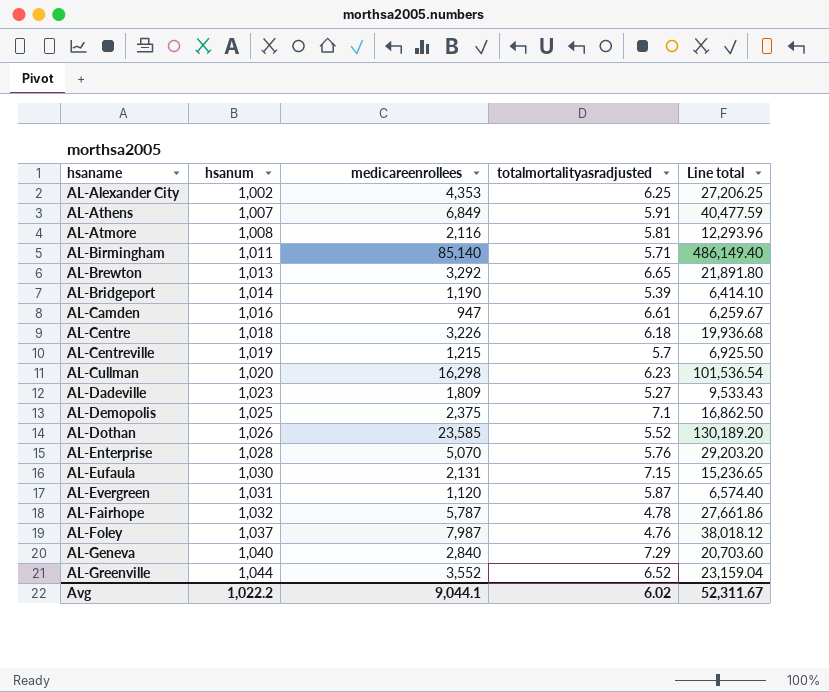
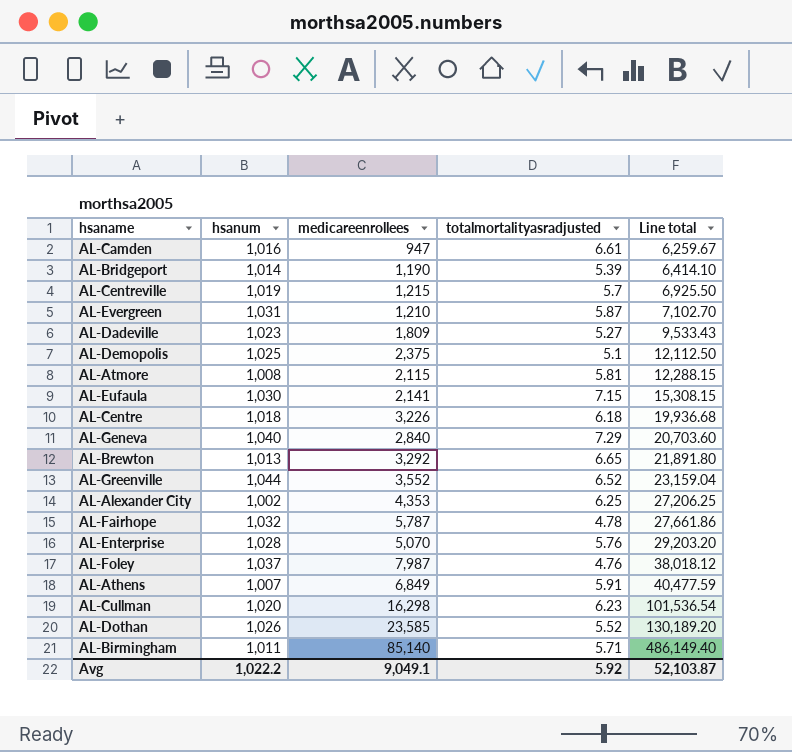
row order: hsaname ascending -> Line total ascending
AL-Evergreen | medicareenrollees: 1,120 -> 1,210
AL-Evergreen | Line total: 6,574.40 -> 7,102.70
AL-Demopolis | totalmortalityasradjusted: 7.1 -> 5.1
AL-Demopolis | Line total: 16,862.50 -> 12,112.50
AL-Atmore | medicareenrollees: 2,116 -> 2,115
AL-Atmore | Line total: 12,293.96 -> 12,288.15
AL-Eufaula | medicareenrollees: 2,131 -> 2,141
AL-Eufaula | Line total: 15,236.65 -> 15,308.15
Avg | medicareenrollees: 9,044.1 -> 9,049.1
Avg | totalmortalityasradjusted: 6.02 -> 5.92
Avg | Line total: 52,311.67 -> 52,103.87

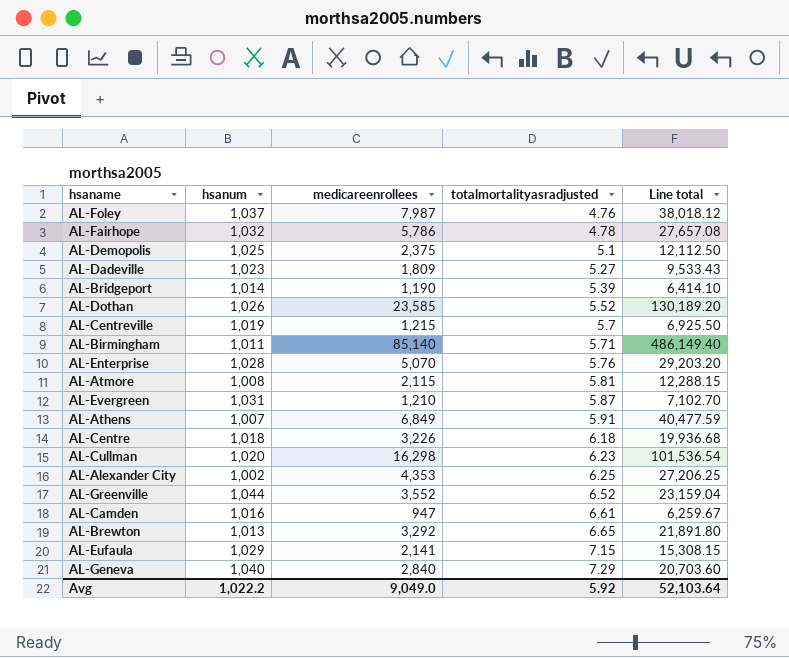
row order: Line total ascending -> totalmortalityasradjusted ascending
AL-Fairhope | medicareenrollees: 5,787 -> 5,786
AL-Fairhope | Line total: 27,661.86 -> 27,657.08
AL-Eufaula | hsanum: 1,030 -> 1,029
Avg | medicareenrollees: 9,049.1 -> 9,049.0
Avg | Line total: 52,103.87 -> 52,103.64

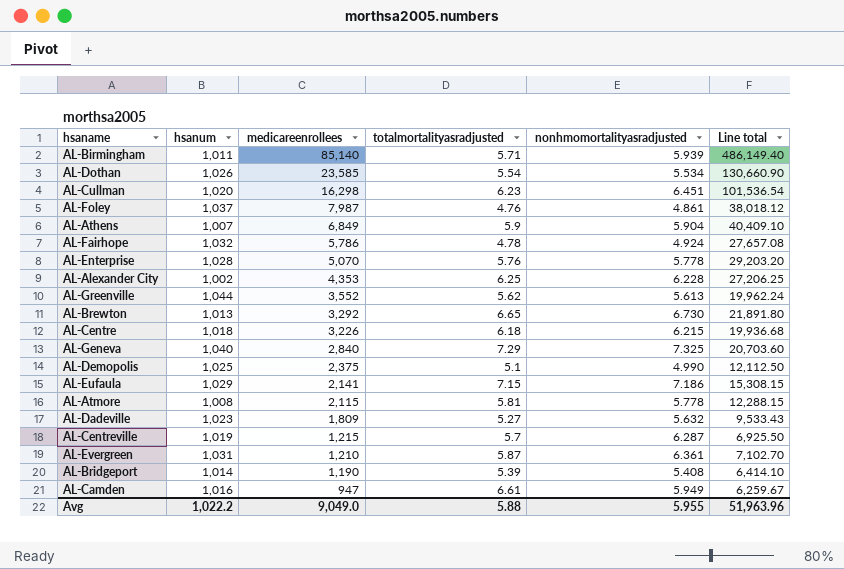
row order: totalmortalityasradjusted ascending -> medicareenrollees descending
column nonhmomortalityasradjusted | position: none -> 5
AL-Dothan | totalmortalityasradjusted: 5.52 -> 5.54
AL-Dothan | Line total: 130,189.20 -> 130,660.90
AL-Athens | totalmortalityasradjusted: 5.91 -> 5.9
AL-Athens | Line total: 40,477.59 -> 40,409.10
AL-Greenville | totalmortalityasradjusted: 6.52 -> 5.62
AL-Greenville | Line total: 23,159.04 -> 19,962.24
Avg | totalmortalityasradjusted: 5.92 -> 5.88
Avg | Line total: 52,103.64 -> 51,963.96

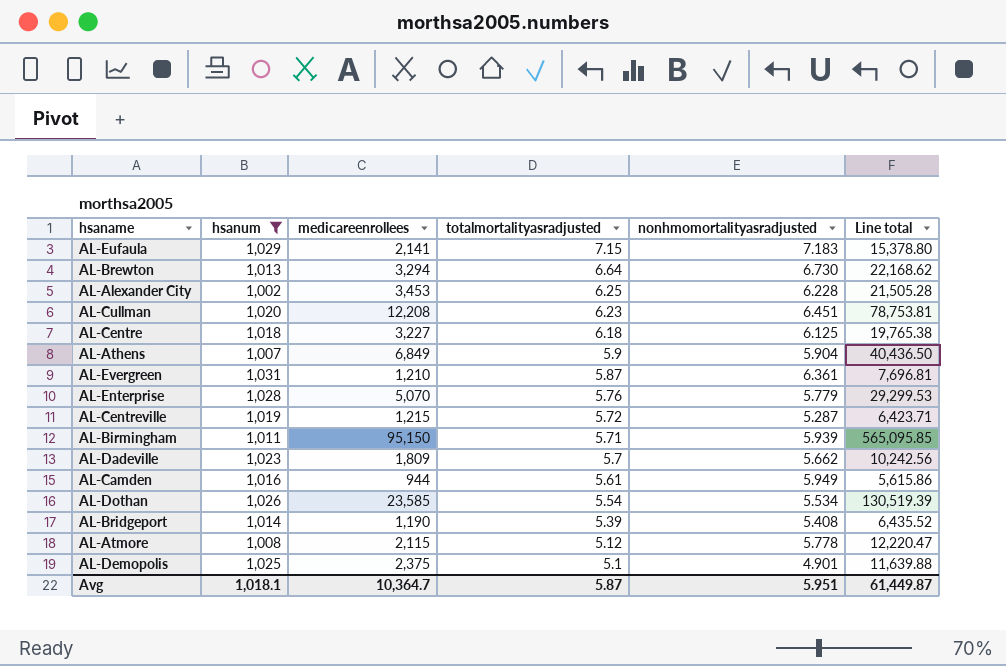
filter: none -> hsanum <= 1,031
row order: medicareenrollees descending -> totalmortalityasradjusted descending
column Line total | formula: [medicareenrollees] * [totalmortalityasradjusted] -> [medicareenrollees] * [nonhmomortalityasradjusted]
AL-Eufaula | nonhmomortalityasradjusted: 7.186 -> 7.183
AL-Brewton | medicareenrollees: 3,292 -> 3,294
AL-Brewton | totalmortalityasradjusted: 6.65 -> 6.64
AL-Alexander City | medicareenrollees: 4,353 -> 3,453
AL-Cullman | medicareenrollees: 16,298 -> 12,208
AL-Centre | medicareenrollees: 3,226 -> 3,227
AL-Centre | nonhmomortalityasradjusted: 6.215 -> 6.125
AL-Enterprise | nonhmomortalityasradjusted: 5.778 -> 5.779
AL-Centreville | totalmortalityasradjusted: 5.7 -> 5.72
AL-Centreville | nonhmomortalityasradjusted: 6.287 -> 5.287
AL-Birmingham | medicareenrollees: 85,140 -> 95,150
AL-Dadeville | totalmortalityasradjusted: 5.27 -> 5.7
AL-Dadeville | nonhmomortalityasradjusted: 5.632 -> 5.662
AL-Camden | medicareenrollees: 947 -> 944
AL-Camden | totalmortalityasradjusted: 6.61 -> 5.61
AL-Atmore | totalmortalityasradjusted: 5.81 -> 5.12
AL-Demopolis | nonhmomortalityasradjusted: 4.990 -> 4.901
Avg | hsanum: 1,022.2 -> 1,018.1
Avg | medicareenrollees: 9,049.0 -> 10,364.7
Avg | totalmortalityasradjusted: 5.88 -> 5.87
Avg | nonhmomortalityasradjusted: 5.955 -> 5.951
Avg | Line total: 51,963.96 -> 61,449.87

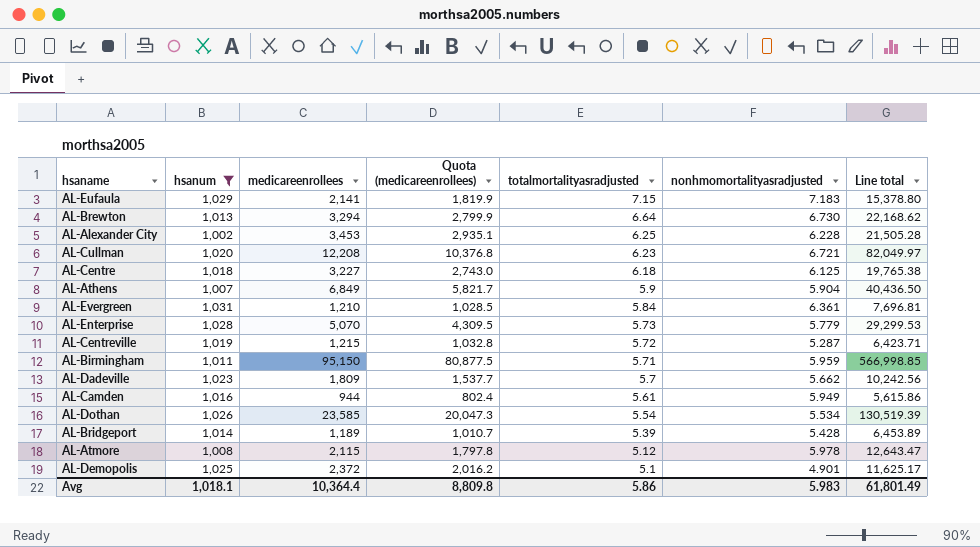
column Quota (medicareenrollees) | formula: none -> [medicareenrollees] * 0.85
AL-Cullman | nonhmomortalityasradjusted: 6.451 -> 6.721
AL-Cullman | Line total: 78,753.81 -> 82,049.97
AL-Evergreen | totalmortalityasradjusted: 5.87 -> 5.84
AL-Enterprise | totalmortalityasradjusted: 5.76 -> 5.73
AL-Birmingham | nonhmomortalityasradjusted: 5.939 -> 5.959
AL-Birmingham | Line total: 565,095.85 -> 566,998.85
AL-Bridgeport | medicareenrollees: 1,190 -> 1,189
AL-Bridgeport | nonhmomortalityasradjusted: 5.408 -> 5.428
AL-Bridgeport | Line total: 6,435.52 -> 6,453.89
AL-Atmore | nonhmomortalityasradjusted: 5.778 -> 5.978
AL-Atmore | Line total: 12,220.47 -> 12,643.47
AL-Demopolis | medicareenrollees: 2,375 -> 2,372
AL-Demopolis | Line total: 11,639.88 -> 11,625.17
Avg | medicareenrollees: 10,364.7 -> 10,364.4
Avg | totalmortalityasradjusted: 5.87 -> 5.86
Avg | nonhmomortalityasradjusted: 5.951 -> 5.983
Avg | Line total: 61,449.87 -> 61,801.49

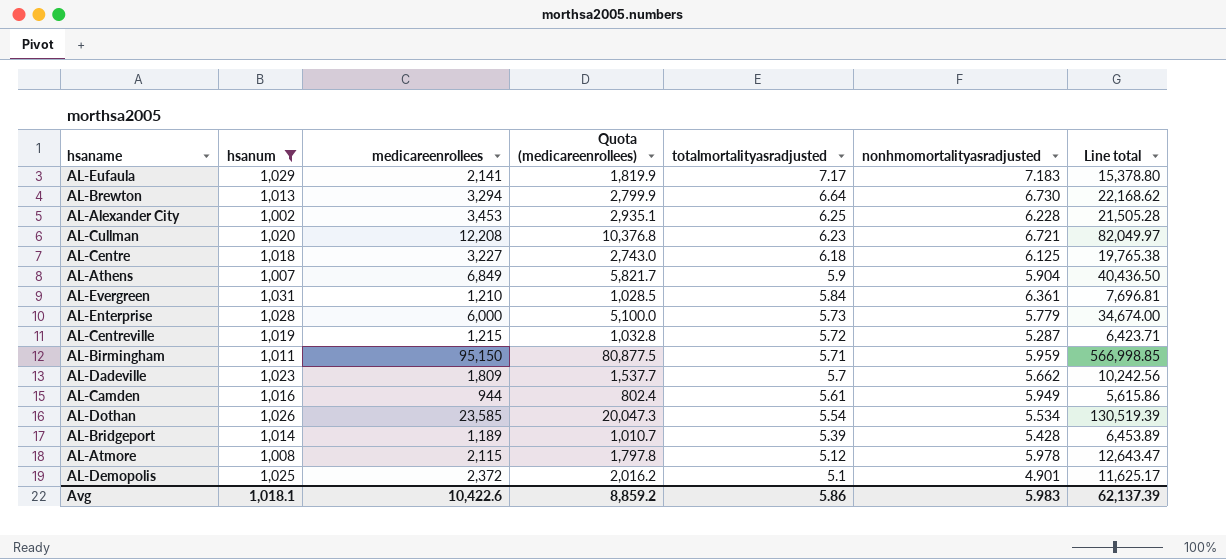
AL-Eufaula | totalmortalityasradjusted: 7.15 -> 7.17
AL-Enterprise | medicareenrollees: 5,070 -> 6,000
AL-Enterprise | Quota (medicareenrollees): 4,309.5 -> 5,100.0
AL-Enterprise | Line total: 29,299.53 -> 34,674.00
Avg | medicareenrollees: 10,364.4 -> 10,422.6
Avg | Quota (medicareenrollees): 8,809.8 -> 8,859.2
Avg | Line total: 61,801.49 -> 62,137.39

